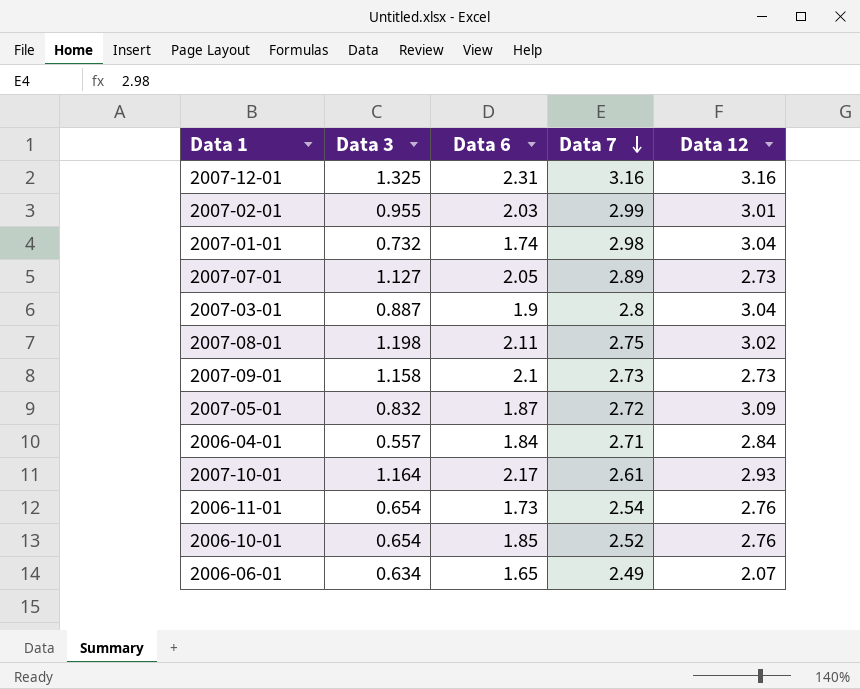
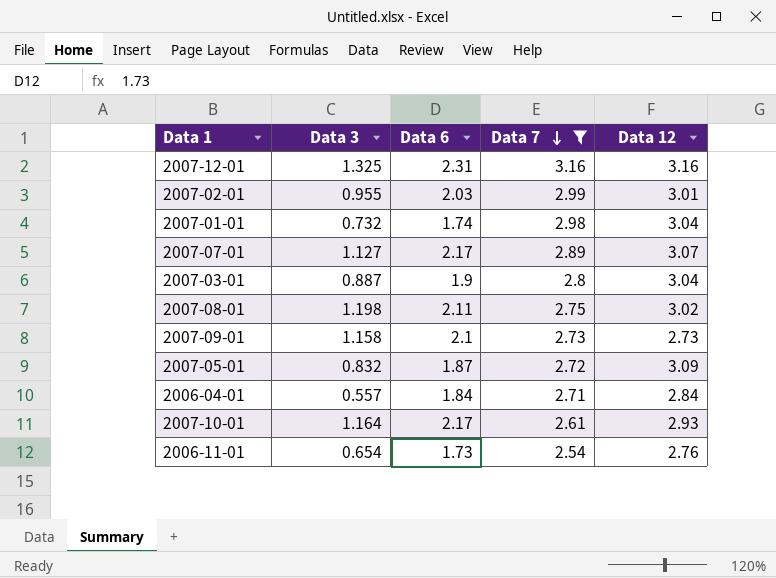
filter: none -> Data 7 >= 2.54
2007-07-01 | Data 6: 2.05 -> 2.17
2007-07-01 | Data 12: 2.73 -> 3.07

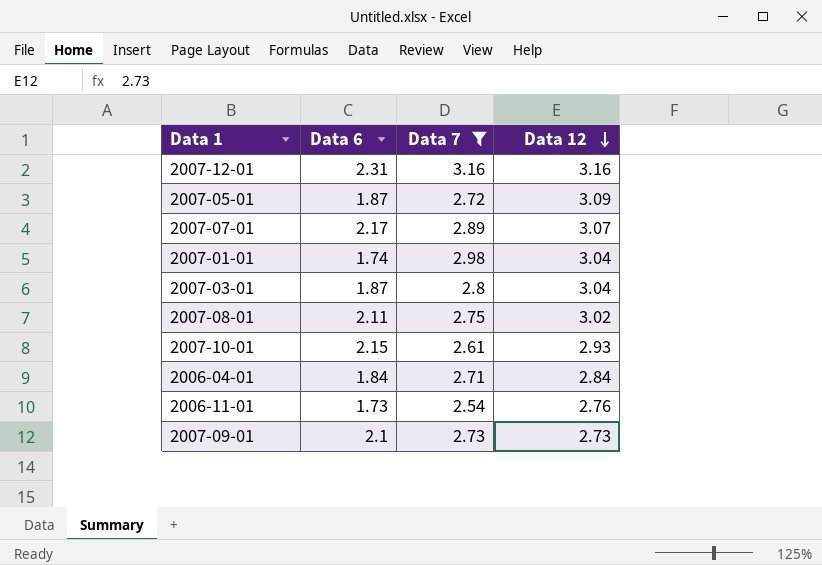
row order: Data 7 descending -> Data 12 descending
column Data 3 | position: 2 -> none
row 2007-02-01: 0.955 | 2.03 | 2.99 | 3.01 -> none
2007-03-01 | Data 6: 1.9 -> 1.87
2007-10-01 | Data 6: 2.17 -> 2.15

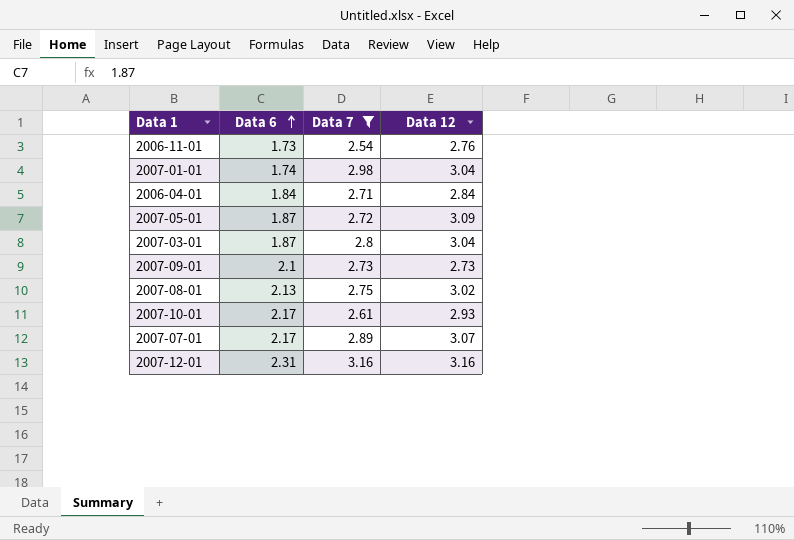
row order: Data 12 descending -> Data 6 ascending
2007-08-01 | Data 6: 2.11 -> 2.13
2007-10-01 | Data 6: 2.15 -> 2.17

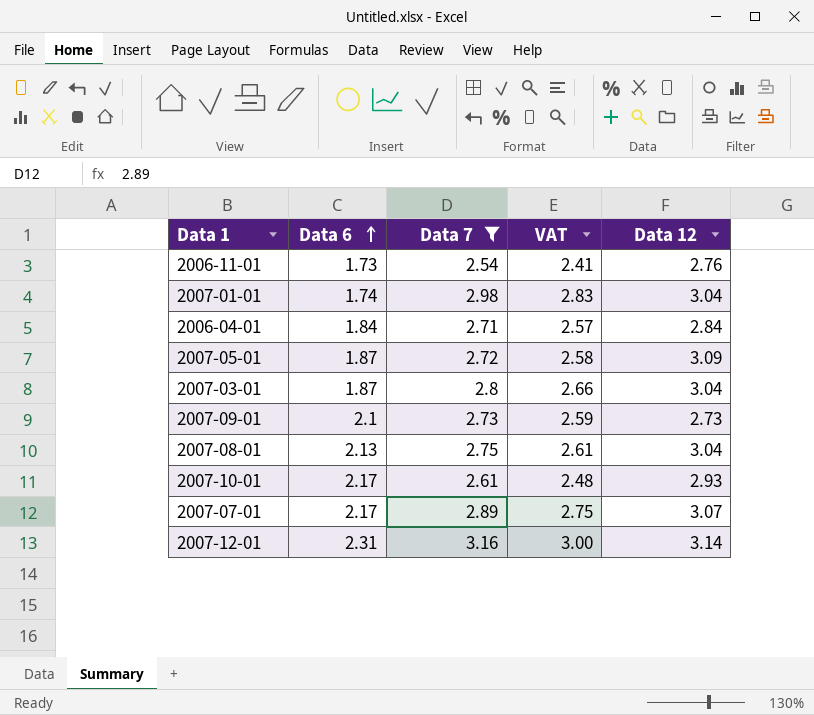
column VAT | formula: none -> [Data 7] * 0.95
2007-08-01 | Data 12: 3.02 -> 3.04
2007-12-01 | Data 12: 3.16 -> 3.14

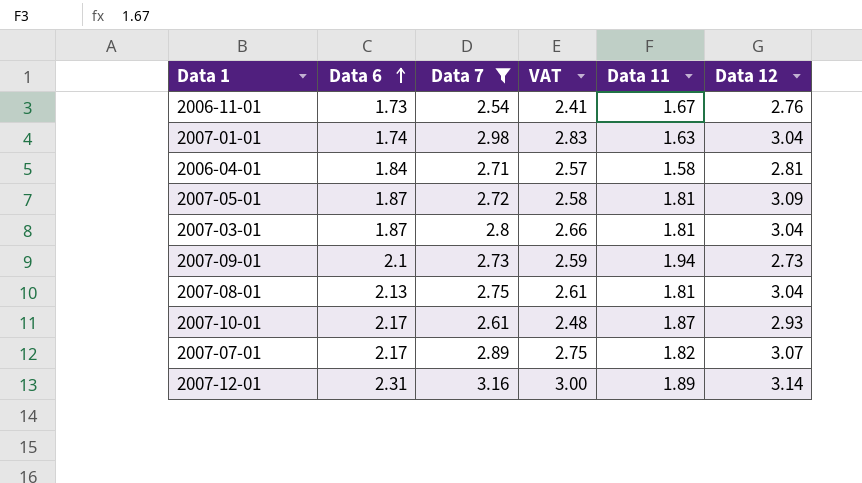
column Data 11 | position: none -> 5
2006-04-01 | Data 12: 2.84 -> 2.81

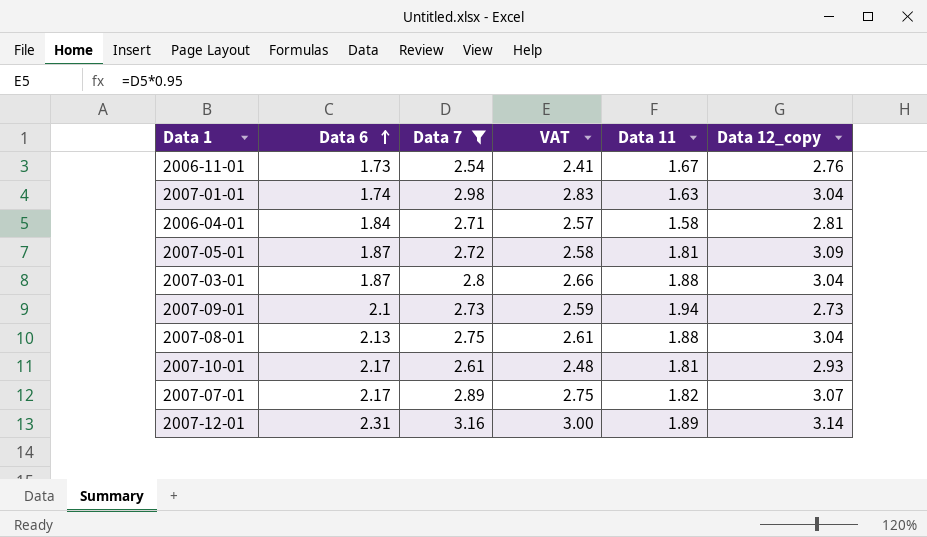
column name: Data 12 -> Data 12_copy
2007-03-01 | Data 11: 1.81 -> 1.88
2007-08-01 | Data 11: 1.81 -> 1.88
2007-10-01 | Data 11: 1.87 -> 1.81

